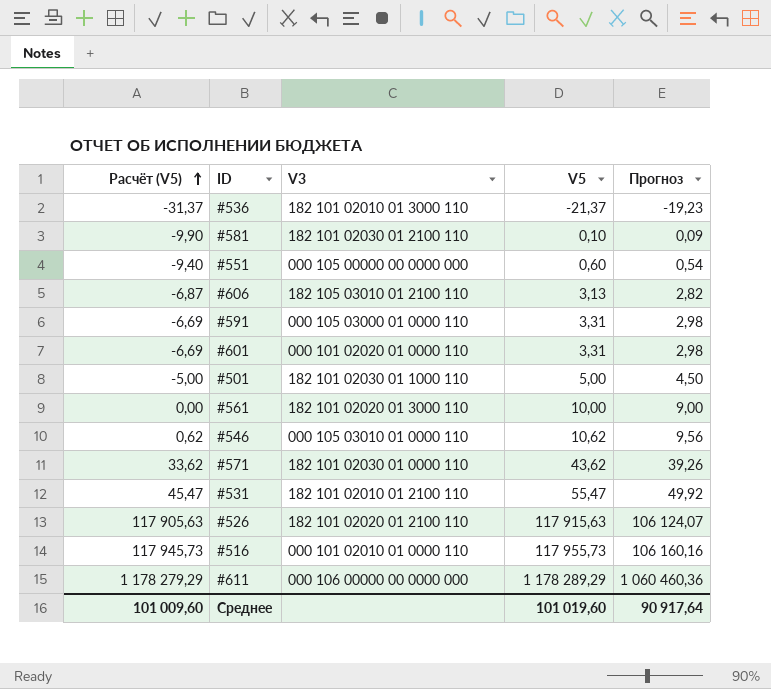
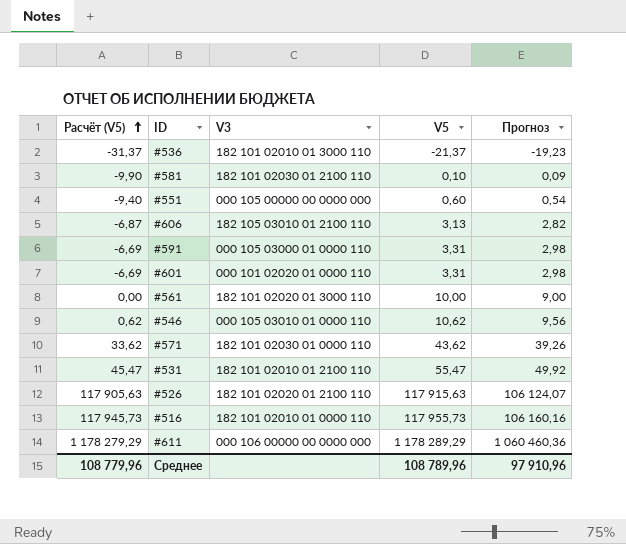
row #501: -5,00 | 182 101 02030 01 1000 110 | 5,00 | 4,50 -> none
#516 | V3: 000 101 02010 01 0000 110 -> 182 101 02010 01 0000 110
Среднее | Расчёт (V5): 101 009,60 -> 108 779,96
Среднее | V5: 101 019,60 -> 108 789,96
Среднее | Прогноз: 90 917,64 -> 97 910,96

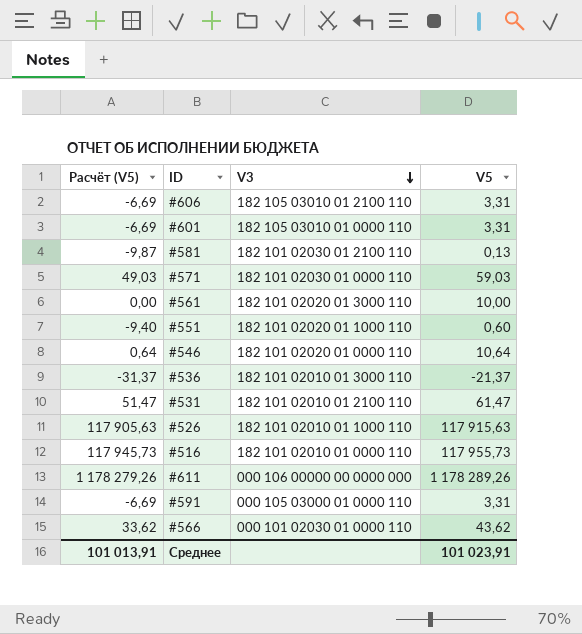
row order: Расчёт (V5) ascending -> V3 descending
column Прогноз | formula: [V5] * 0,9 -> none
#606 | Расчёт (V5): -6,87 -> -6,69
#606 | V5: 3,13 -> 3,31
#601 | V3: 000 101 02020 01 0000 110 -> 182 105 03010 01 0000 110
#581 | Расчёт (V5): -9,90 -> -9,87
#581 | V5: 0,10 -> 0,13
#571 | Расчёт (V5): 33,62 -> 49,03
#571 | V5: 43,62 -> 59,03
#551 | V3: 000 105 00000 00 0000 000 -> 182 101 02020 01 1000 110
#546 | Расчёт (V5): 0,62 -> 0,64
#546 | V3: 000 105 03010 01 0000 110 -> 182 101 02020 01 0000 110
#546 | V5: 10,62 -> 10,64
#531 | Расчёт (V5): 45,47 -> 51,47
#531 | V5: 55,47 -> 61,47
#526 | V3: 182 101 02020 01 2100 110 -> 182 101 02010 01 1000 110
#611 | Расчёт (V5): 1 178 279,29 -> 1 178 279,26
#611 | V5: 1 178 289,29 -> 1 178 289,26
row #566: none -> 33,62 | 000 101 02030 01 0000 110 | 43,62
Среднее | Расчёт (V5): 108 779,96 -> 101 013,91
Среднее | V5: 108 789,96 -> 101 023,91

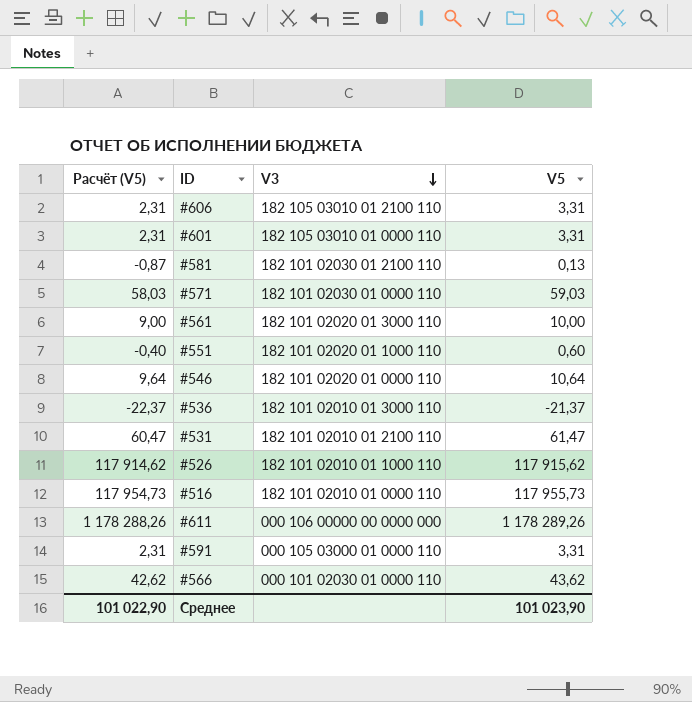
column Расчёт (V5) | formula: [V5] - 10 -> [V5] - 1
#526 | V5: 117 915,63 -> 117 915,62
Среднее | Расчёт (V5): 101 013,91 -> 101 022,90
Среднее | V5: 101 023,91 -> 101 023,90

